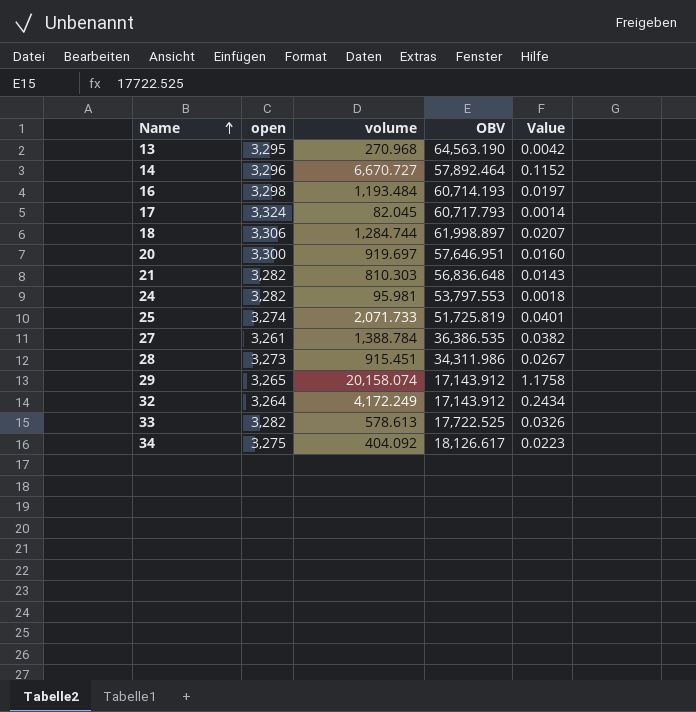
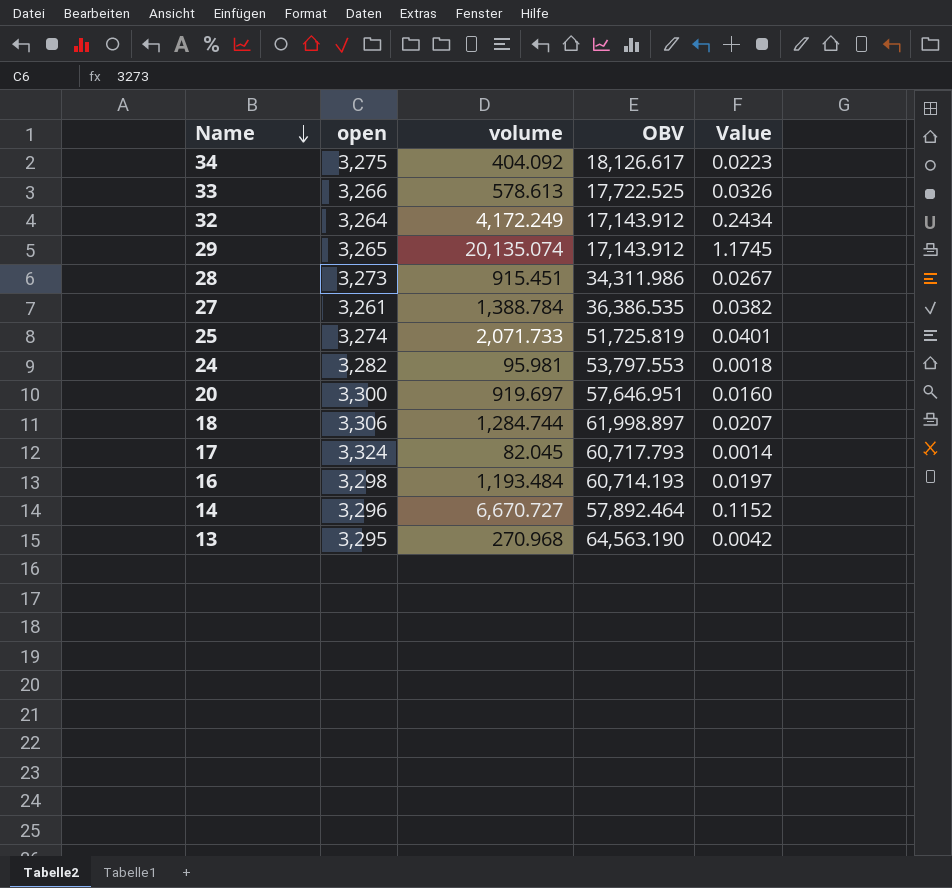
row order: Name ascending -> Name descending
row 21: 3,282 | 810.303 | 56,836.648 | 0.0143 -> none
33 | open: 3,282 -> 3,266
29 | volume: 20,158.074 -> 20,135.074
29 | Value: 1.1758 -> 1.1745

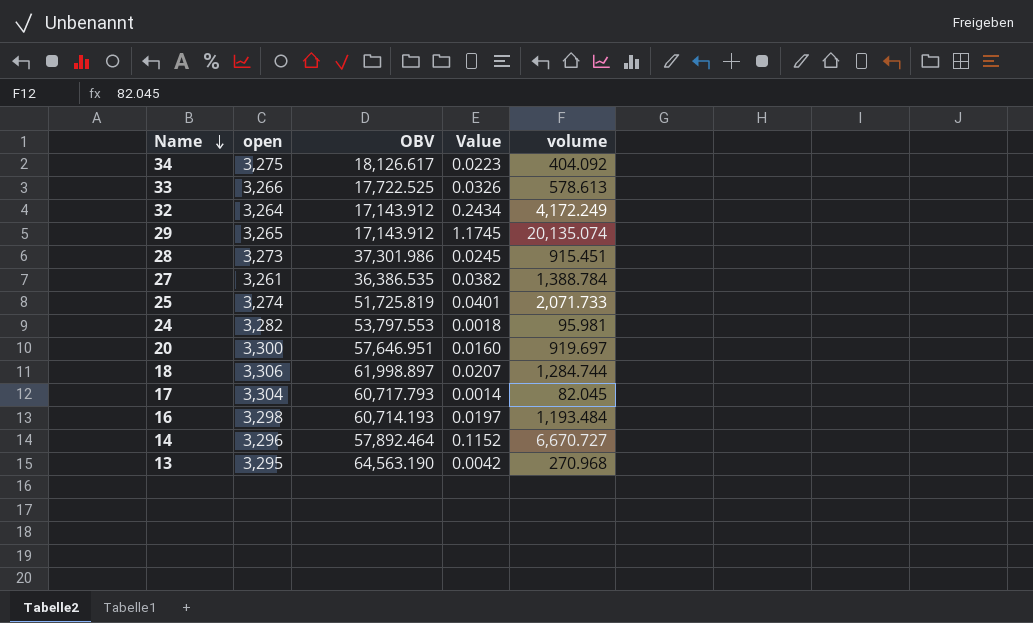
column volume | position: 3 -> 5
28 | OBV: 34,311.986 -> 37,301.986
28 | Value: 0.0267 -> 0.0245
17 | open: 3,324 -> 3,304

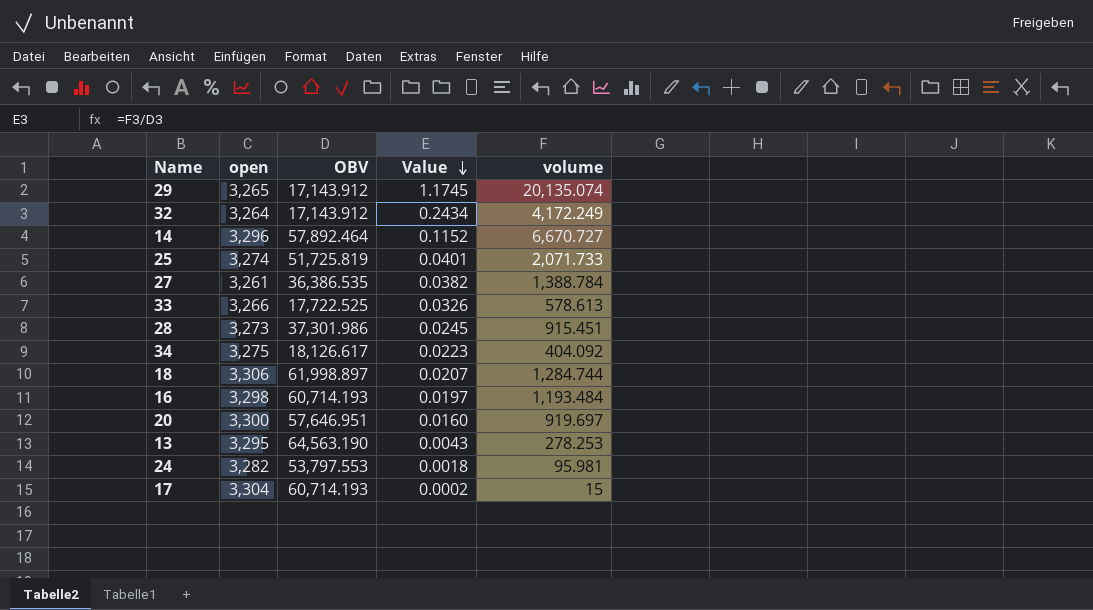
row order: Name descending -> Value descending
13 | Value: 0.0042 -> 0.0043
13 | volume: 270.968 -> 278.253
17 | OBV: 60,717.793 -> 60,714.193
17 | Value: 0.0014 -> 0.0002
17 | volume: 82.045 -> 15

